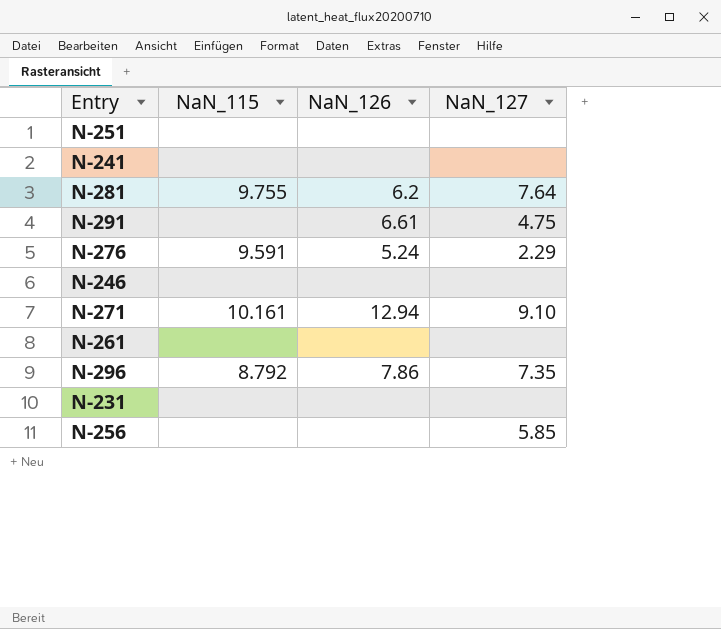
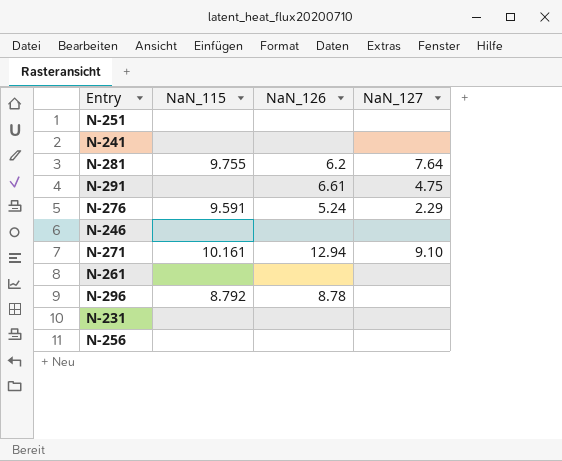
N-296 | NaN_126: 7.86 -> 8.78
N-296 | NaN_127: 7.35 -> none
N-256 | NaN_127: 5.85 -> none

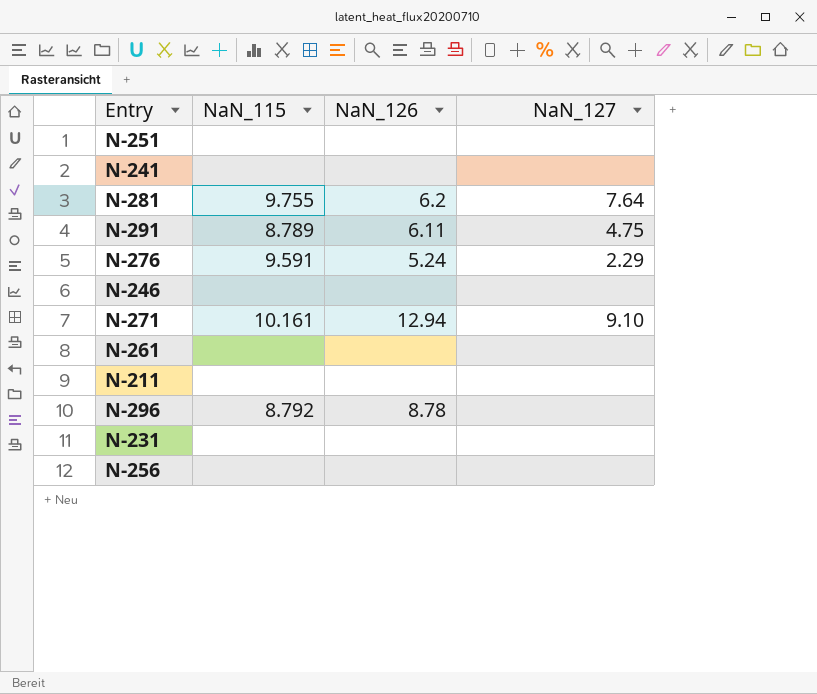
N-291 | NaN_115: none -> 8.789
N-291 | NaN_126: 6.61 -> 6.11
row N-211: none -> none | none | none

